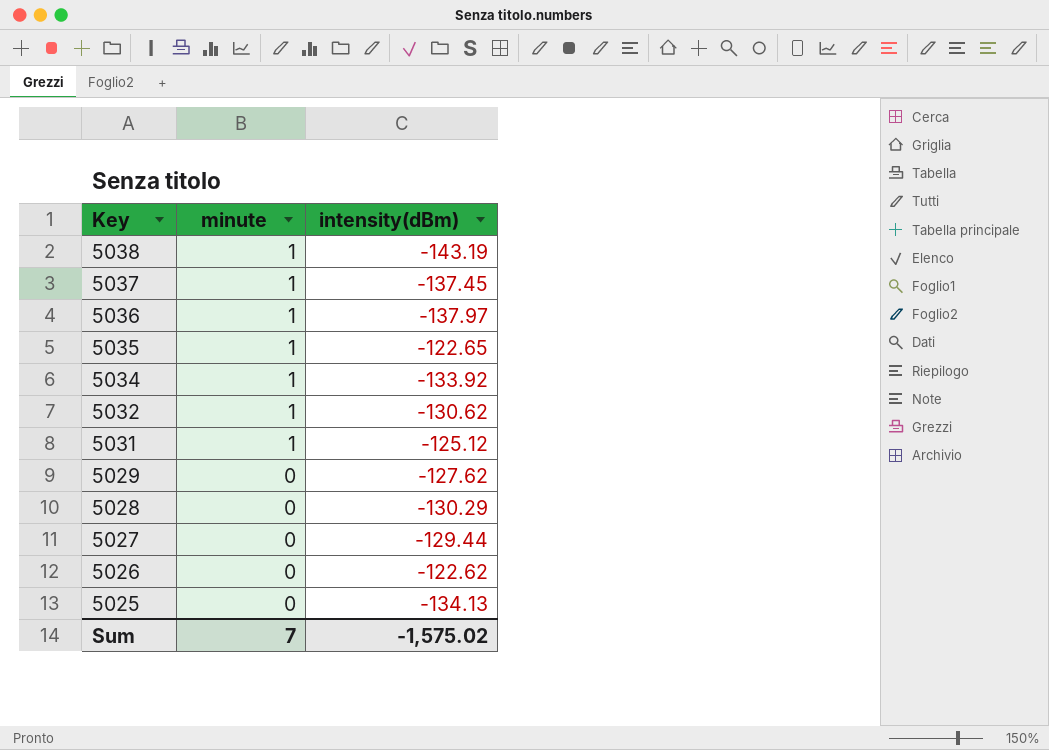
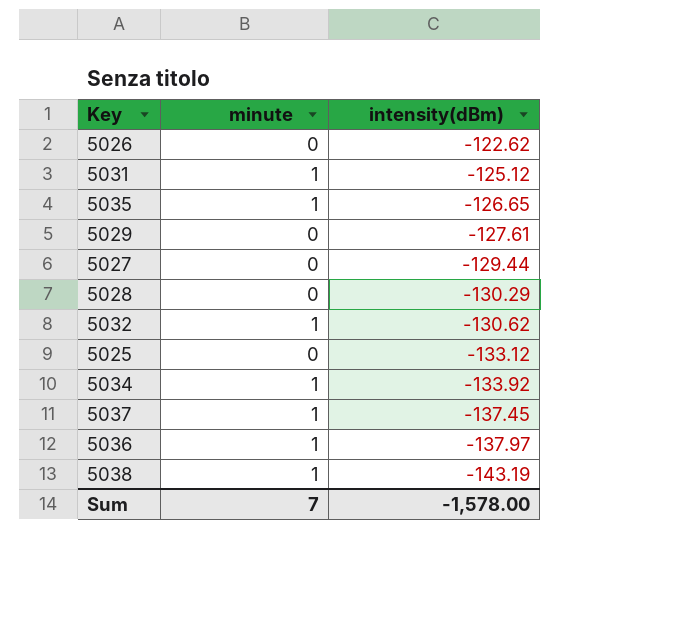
row order: Key descending -> intensity(dBm) descending
5035 | intensity(dBm): -122.65 -> -126.65
5029 | intensity(dBm): -127.62 -> -127.61
5025 | intensity(dBm): -134.13 -> -133.12
Sum | intensity(dBm): -1,575.02 -> -1,578.00

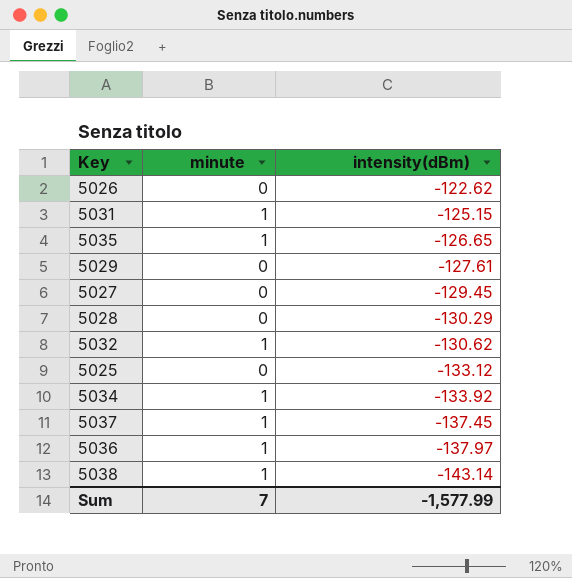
5031 | intensity(dBm): -125.12 -> -125.15
5027 | intensity(dBm): -129.44 -> -129.45
5038 | intensity(dBm): -143.19 -> -143.14
Sum | intensity(dBm): -1,578.00 -> -1,577.99

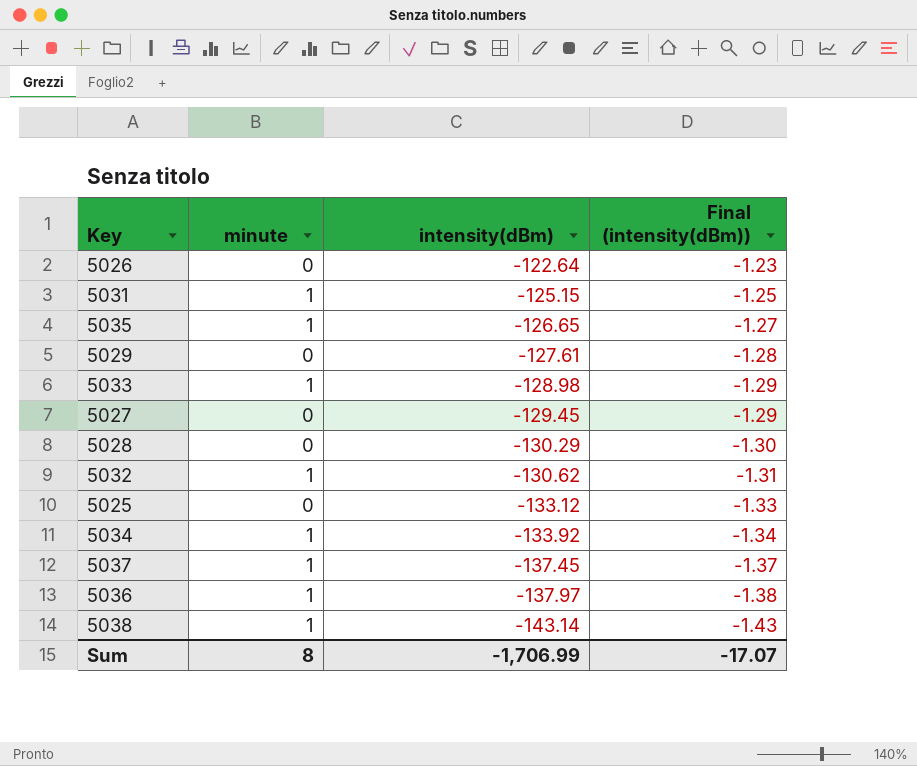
column Final (intensity(dBm)) | formula: none -> [intensity(dBm)] * 0.01
5026 | intensity(dBm): -122.62 -> -122.64
row 5033: none -> 1 | -128.98 | -1.29
Sum | minute: 7 -> 8
Sum | intensity(dBm): -1,577.99 -> -1,706.99

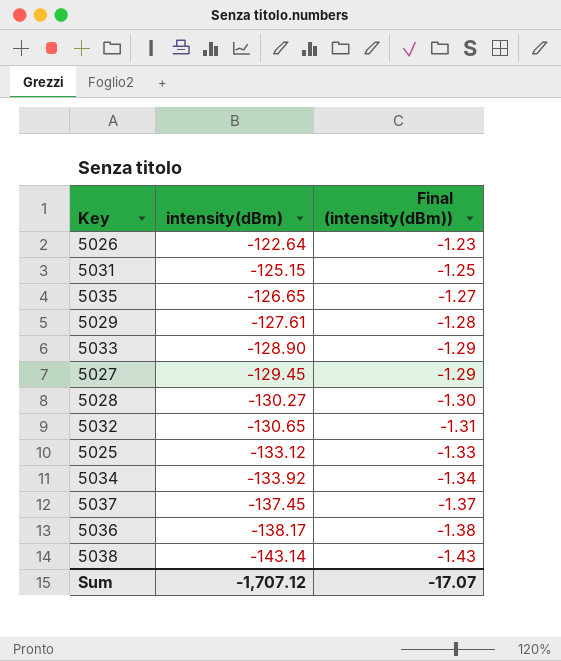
column minute | position: 2 -> none
5033 | intensity(dBm): -128.98 -> -128.90
5028 | intensity(dBm): -130.29 -> -130.27
5032 | intensity(dBm): -130.62 -> -130.65
5036 | intensity(dBm): -137.97 -> -138.17
Sum | intensity(dBm): -1,706.99 -> -1,707.12

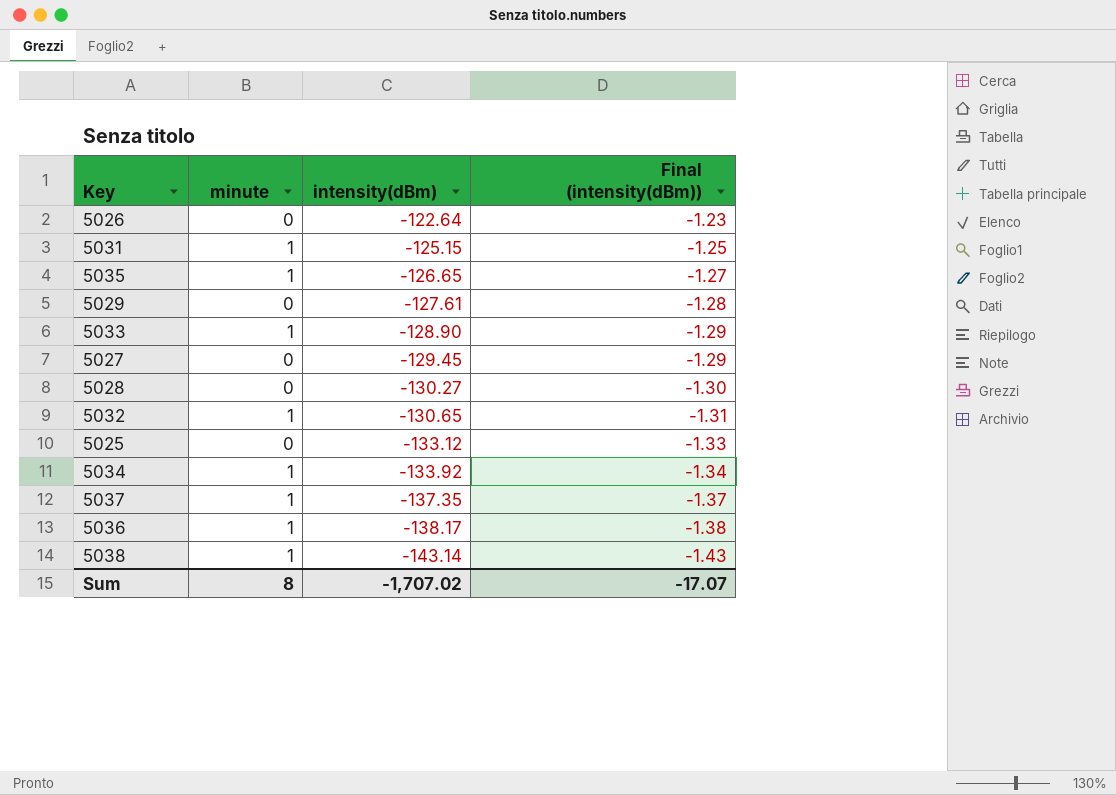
column minute | position: none -> 2
5037 | intensity(dBm): -137.45 -> -137.35
Sum | intensity(dBm): -1,707.12 -> -1,707.02

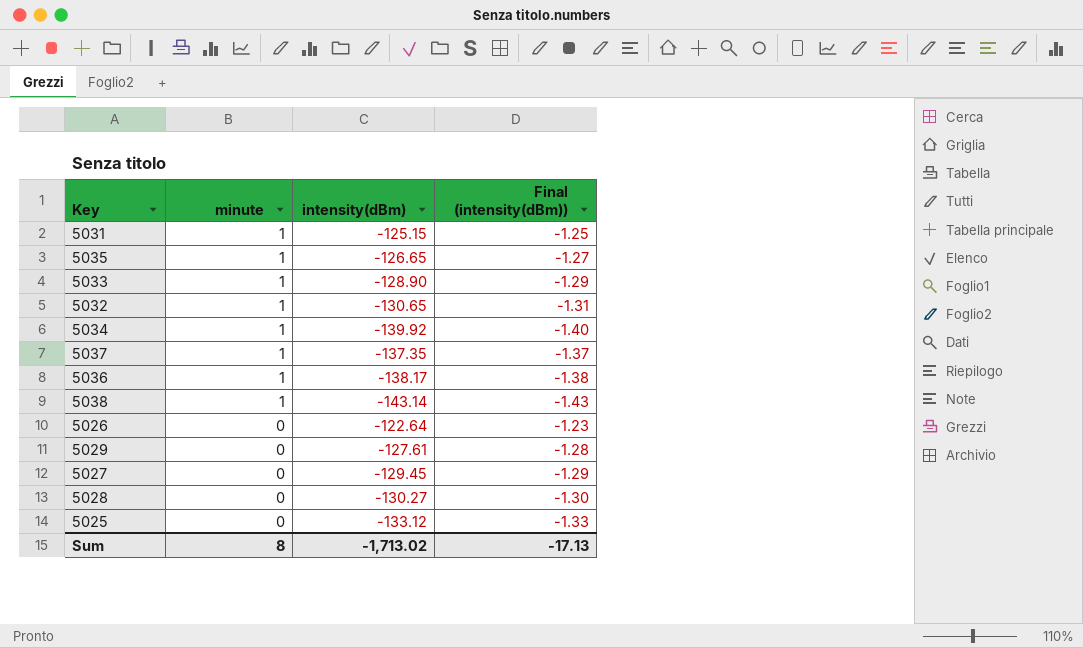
row order: intensity(dBm) descending -> minute descending
5034 | intensity(dBm): -133.92 -> -139.92
5034 | Final (intensity(dBm)): -1.34 -> -1.40
Sum | intensity(dBm): -1,707.02 -> -1,713.02
Sum | Final (intensity(dBm)): -17.07 -> -17.13

